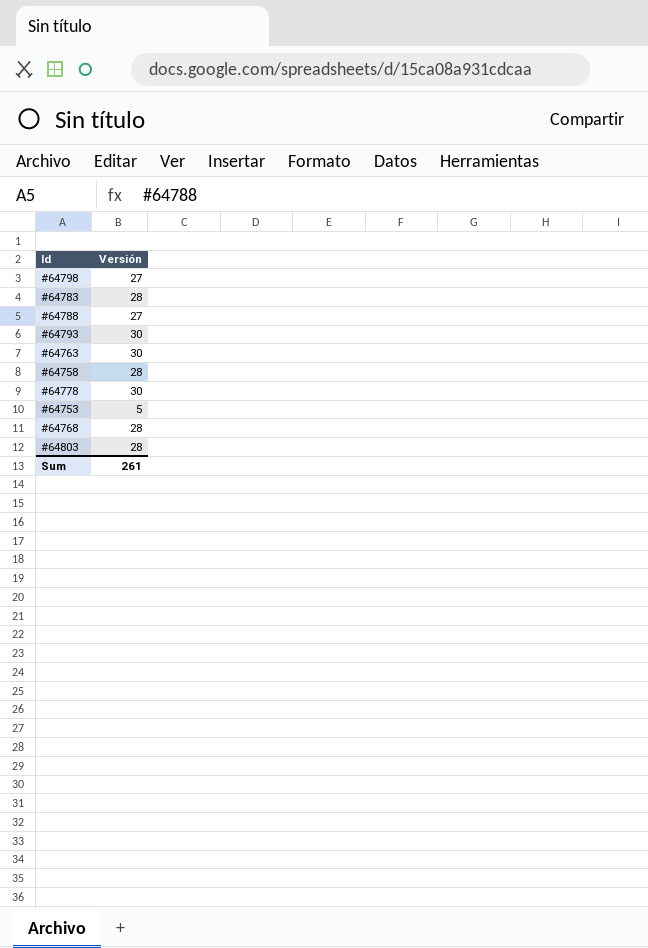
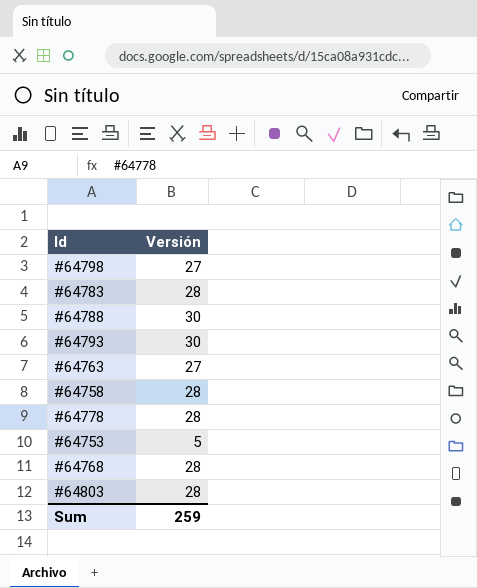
#64788 | Versión: 27 -> 30
#64763 | Versión: 30 -> 27
#64778 | Versión: 30 -> 28
Sum | Versión: 261 -> 259

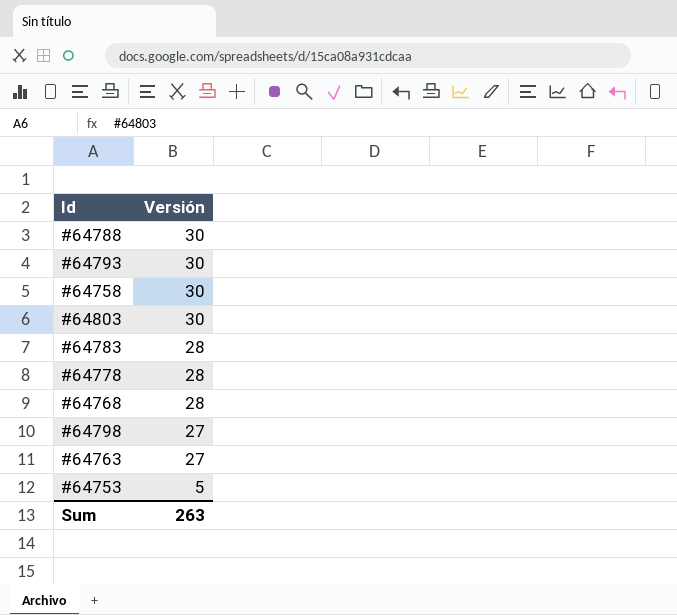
row order: none -> Versión descending
#64758 | Versión: 28 -> 30
#64803 | Versión: 28 -> 30
Sum | Versión: 259 -> 263

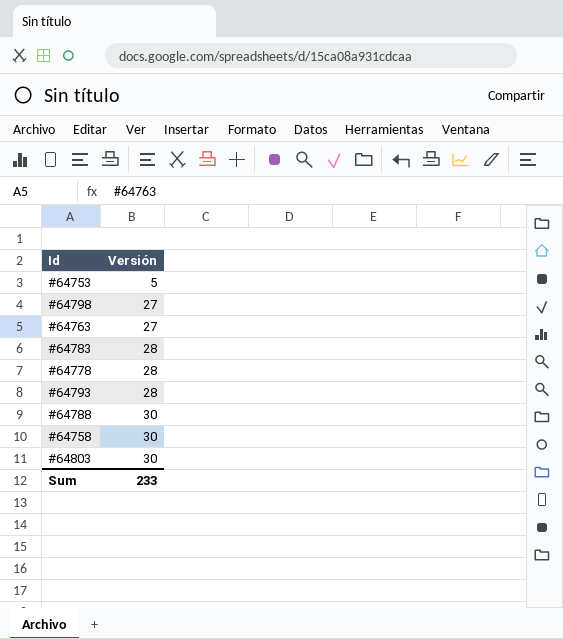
row order: Versión descending -> Versión ascending
row #64768: 28 -> none
#64793 | Versión: 30 -> 28
Sum | Versión: 263 -> 233

